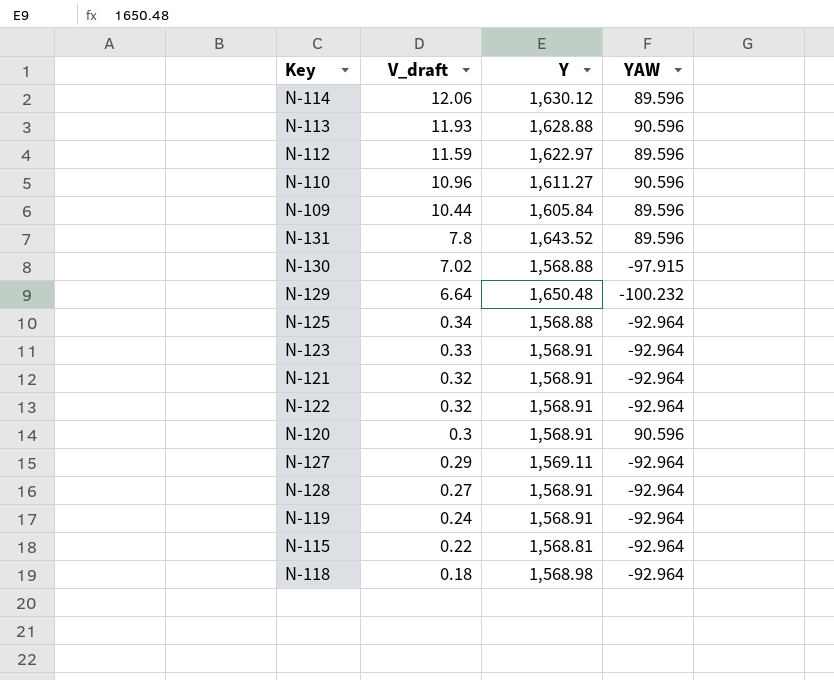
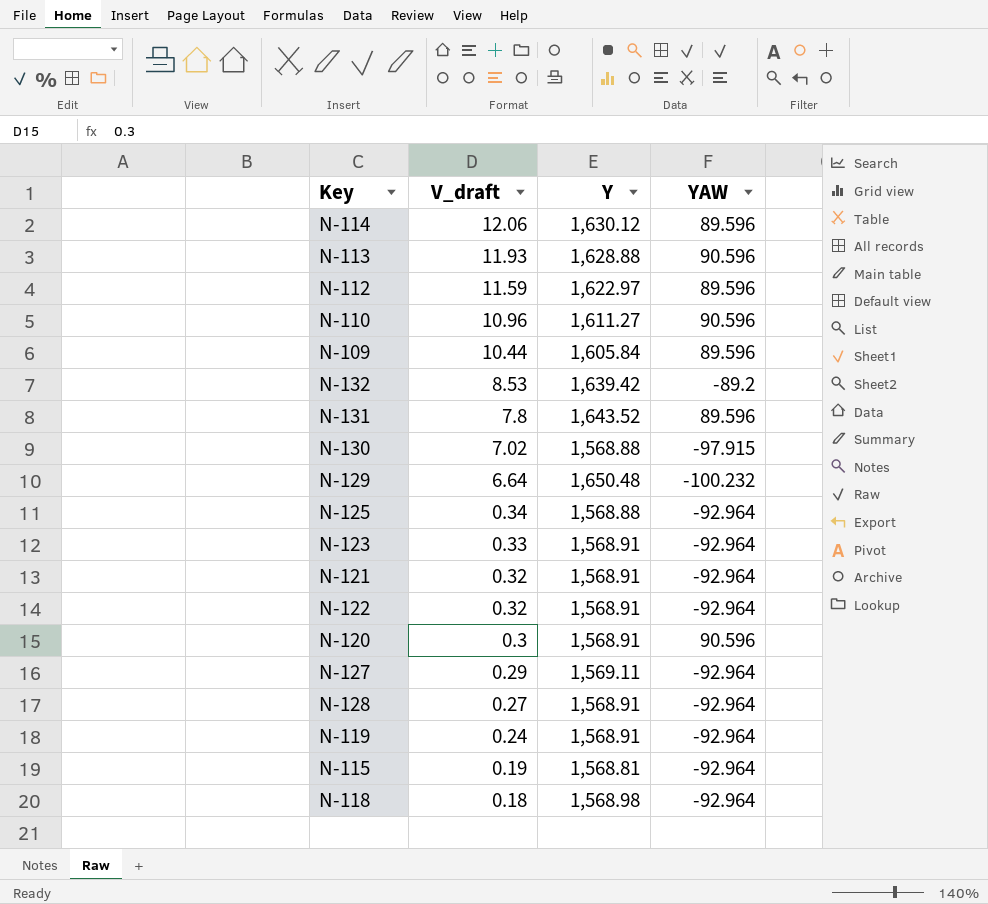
row N-132: none -> 8.53 | 1,639.42 | -89.2
N-115 | V_draft: 0.22 -> 0.19

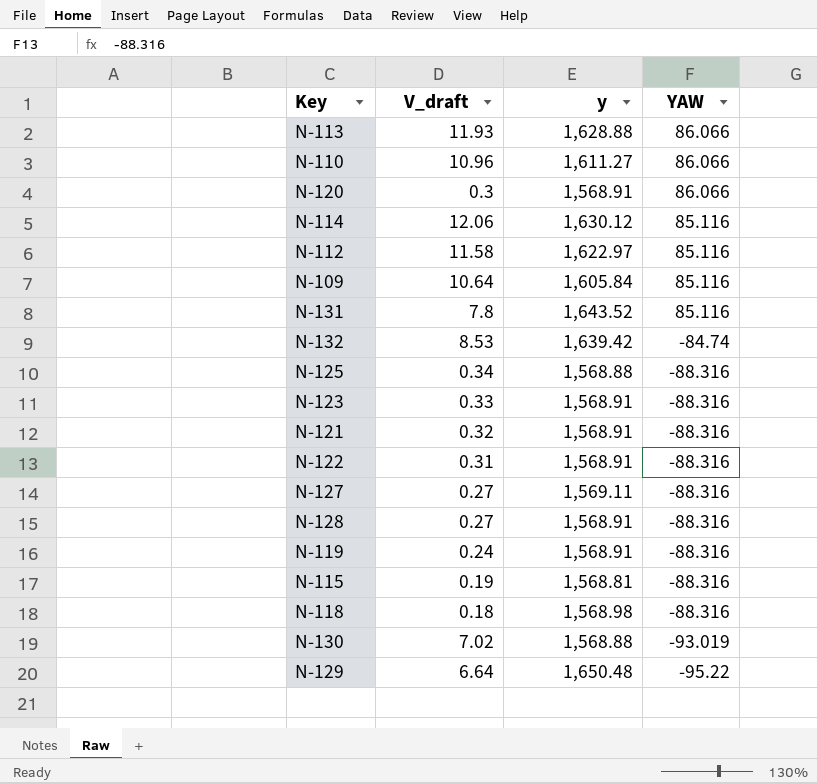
row order: V_draft descending -> YAW descending
column name: Y -> y
N-113 | YAW: 90.596 -> 86.066
N-110 | YAW: 90.596 -> 86.066
N-120 | YAW: 90.596 -> 86.066
N-114 | YAW: 89.596 -> 85.116
N-112 | V_draft: 11.59 -> 11.58
N-112 | YAW: 89.596 -> 85.116
N-109 | V_draft: 10.44 -> 10.64
N-109 | YAW: 89.596 -> 85.116
N-131 | YAW: 89.596 -> 85.116
N-132 | YAW: -89.2 -> -84.74
N-125 | YAW: -92.964 -> -88.316
N-123 | YAW: -92.964 -> -88.316
N-121 | YAW: -92.964 -> -88.316
N-122 | V_draft: 0.32 -> 0.31
N-122 | YAW: -92.964 -> -88.316
N-127 | V_draft: 0.29 -> 0.27
N-127 | YAW: -92.964 -> -88.316
N-128 | YAW: -92.964 -> -88.316
N-119 | YAW: -92.964 -> -88.316
N-115 | YAW: -92.964 -> -88.316
N-118 | YAW: -92.964 -> -88.316
N-130 | YAW: -97.915 -> -93.019
N-129 | YAW: -100.232 -> -95.22

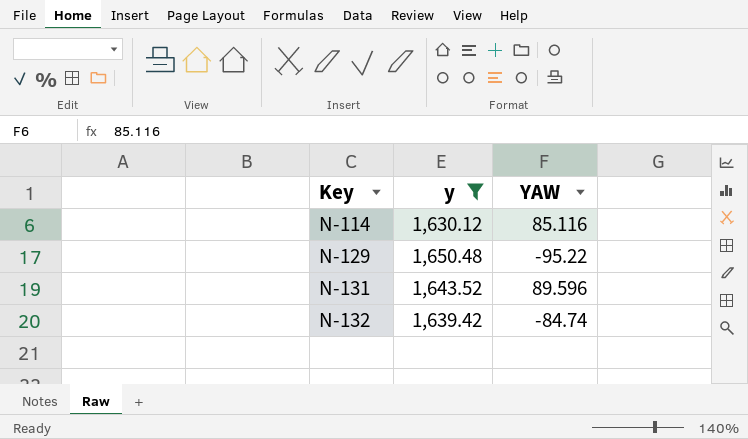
filter: none -> y >= 1,630.12
row order: YAW descending -> Key ascending
column V_draft | position: 2 -> none
N-131 | YAW: 85.116 -> 89.596

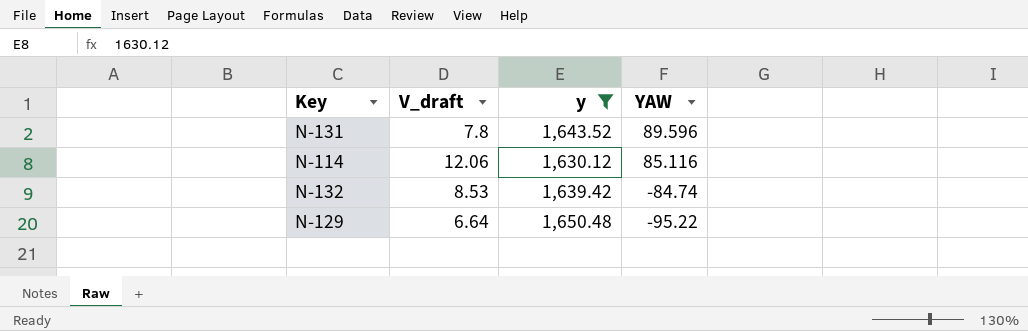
row order: Key ascending -> YAW descending
column V_draft | position: none -> 2

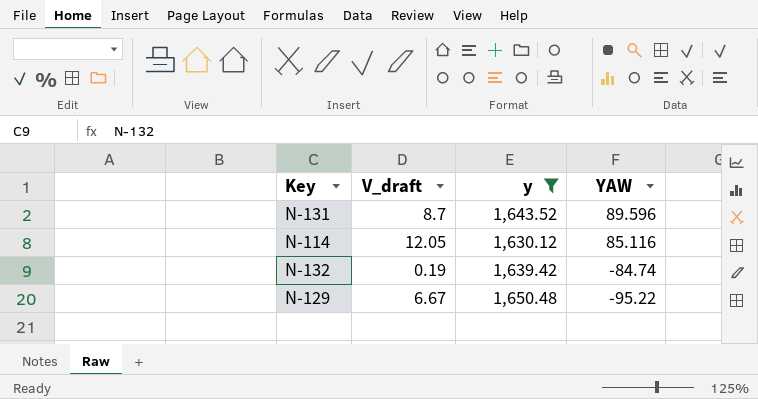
N-131 | V_draft: 7.8 -> 8.7
N-114 | V_draft: 12.06 -> 12.05
N-132 | V_draft: 8.53 -> 0.19
N-129 | V_draft: 6.64 -> 6.67

